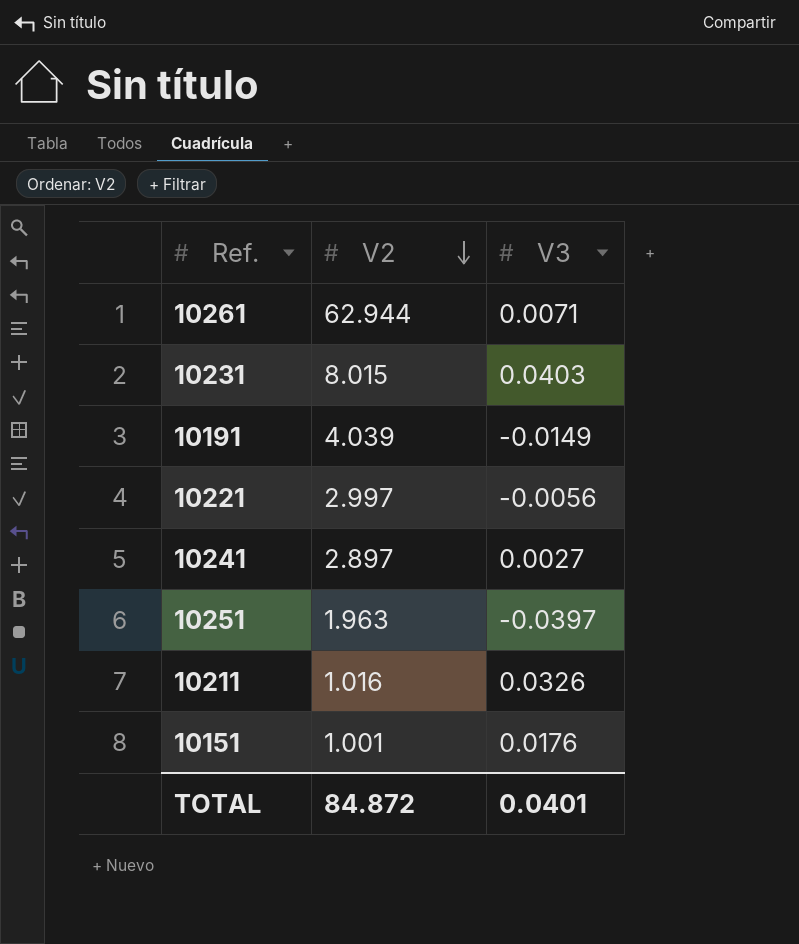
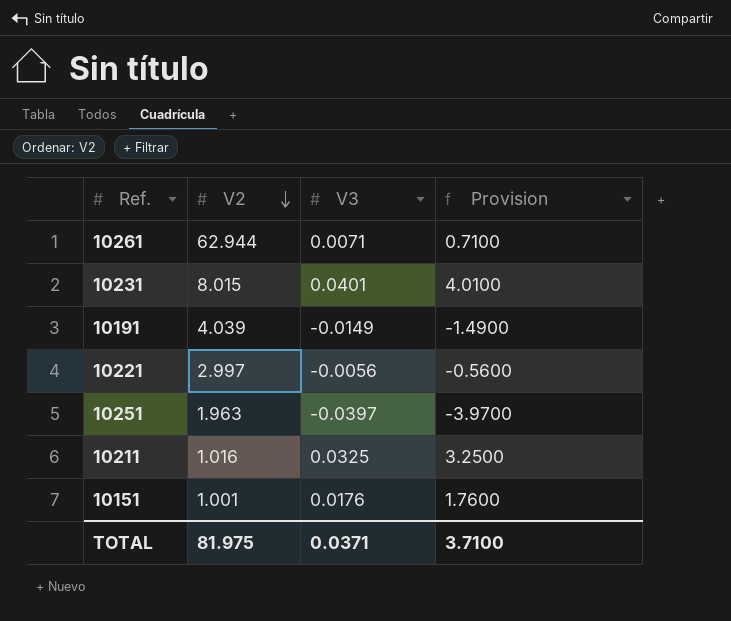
column Provision | formula: none -> [V3] * 100
row 10241: 2.897 | 0.0027 -> none
10231 | V3: 0.0403 -> 0.0401
10211 | V3: 0.0326 -> 0.0325
TOTAL | V2: 84.872 -> 81.975
TOTAL | V3: 0.0401 -> 0.0371

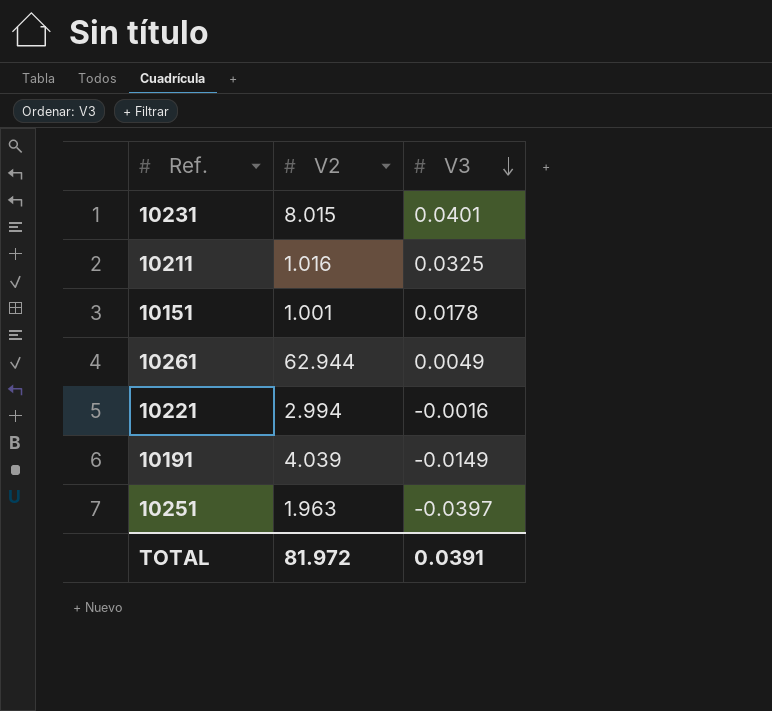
row order: V2 descending -> V3 descending
column Provision | formula: [V3] * 100 -> none
10151 | V3: 0.0176 -> 0.0178
10261 | V3: 0.0071 -> 0.0049
10221 | V2: 2.997 -> 2.994
10221 | V3: -0.0056 -> -0.0016
TOTAL | V2: 81.975 -> 81.972
TOTAL | V3: 0.0371 -> 0.0391

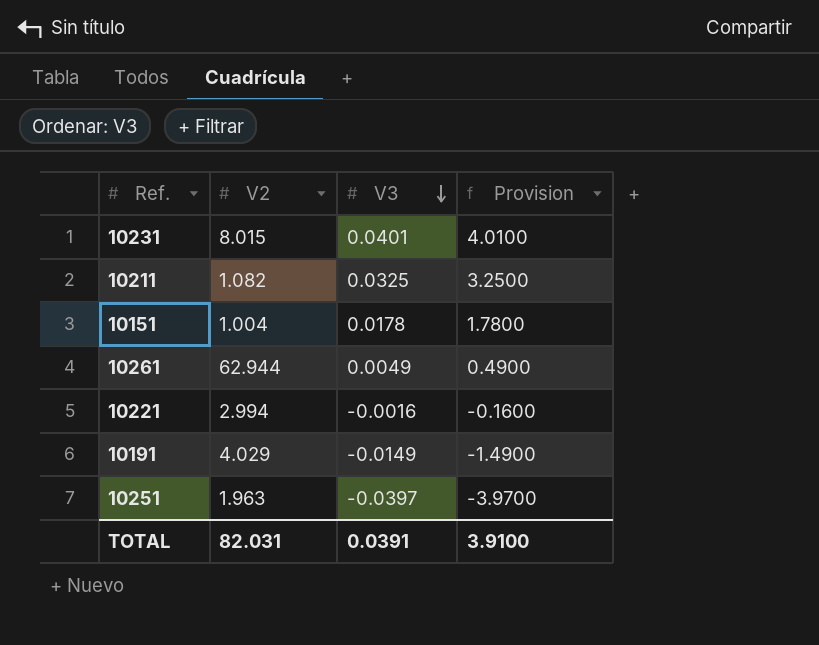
column Provision | formula: none -> [V3] * 100
10211 | V2: 1.016 -> 1.082
10151 | V2: 1.001 -> 1.004
10191 | V2: 4.039 -> 4.029
TOTAL | V2: 81.972 -> 82.031

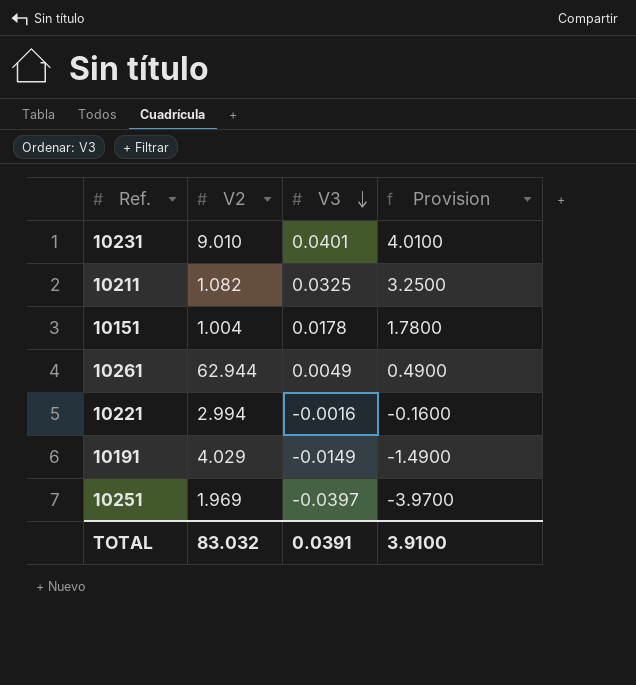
10231 | V2: 8.015 -> 9.010
10251 | V2: 1.963 -> 1.969
TOTAL | V2: 82.031 -> 83.032

